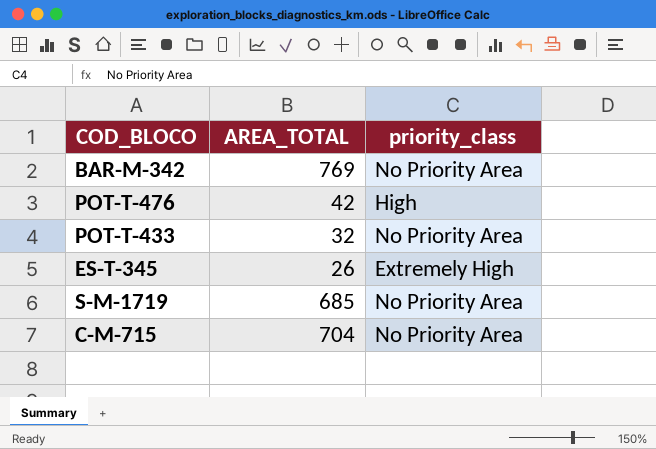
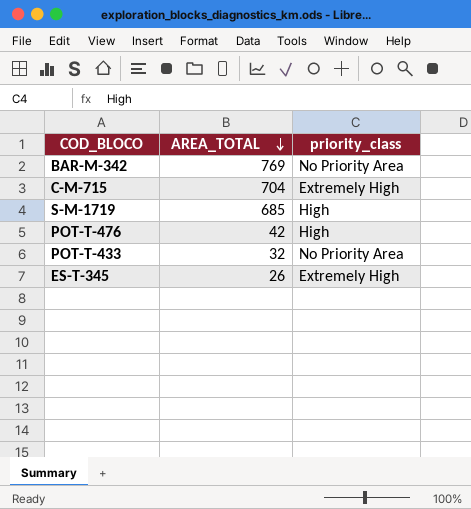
row order: none -> AREA_TOTAL descending
C-M-715 | priority_class: No Priority Area -> Extremely High
S-M-1719 | priority_class: No Priority Area -> High

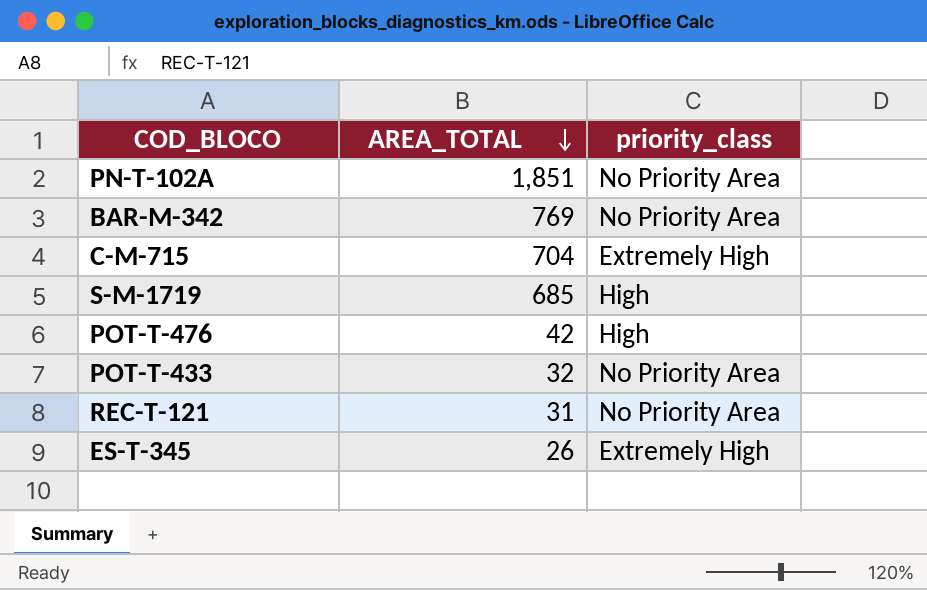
row PN-T-102A: none -> 1,851 | No Priority Area
row REC-T-121: none -> 31 | No Priority Area

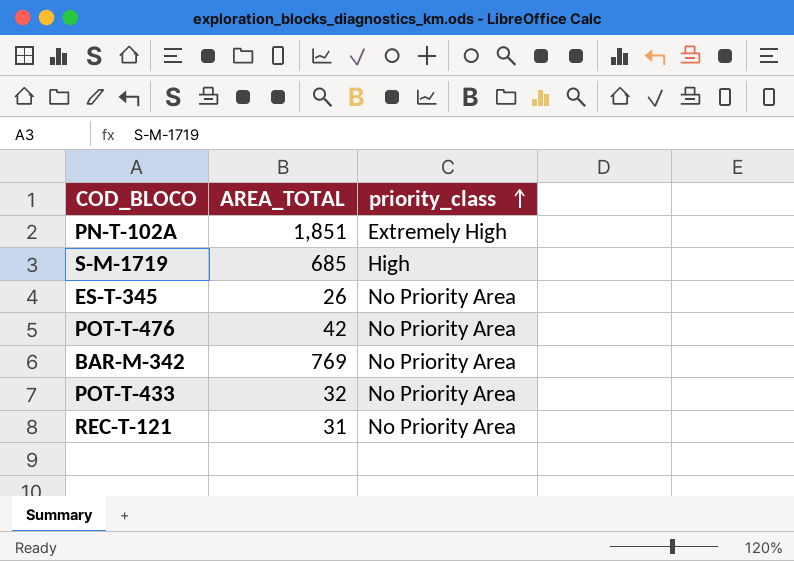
row order: AREA_TOTAL descending -> priority_class ascending
row C-M-715: 704 | Extremely High -> none
PN-T-102A | priority_class: No Priority Area -> Extremely High
ES-T-345 | priority_class: Extremely High -> No Priority Area
POT-T-476 | priority_class: High -> No Priority Area

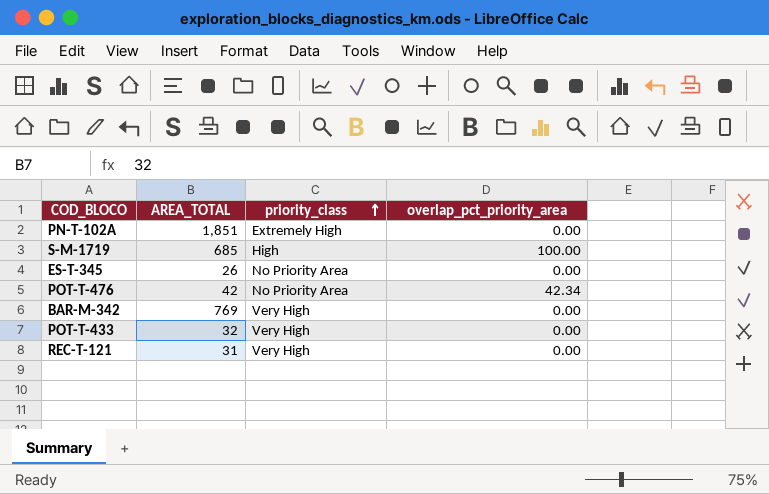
column overlap_pct_priority_area | position: none -> 4
BAR-M-342 | priority_class: No Priority Area -> Very High
POT-T-433 | priority_class: No Priority Area -> Very High
REC-T-121 | priority_class: No Priority Area -> Very High

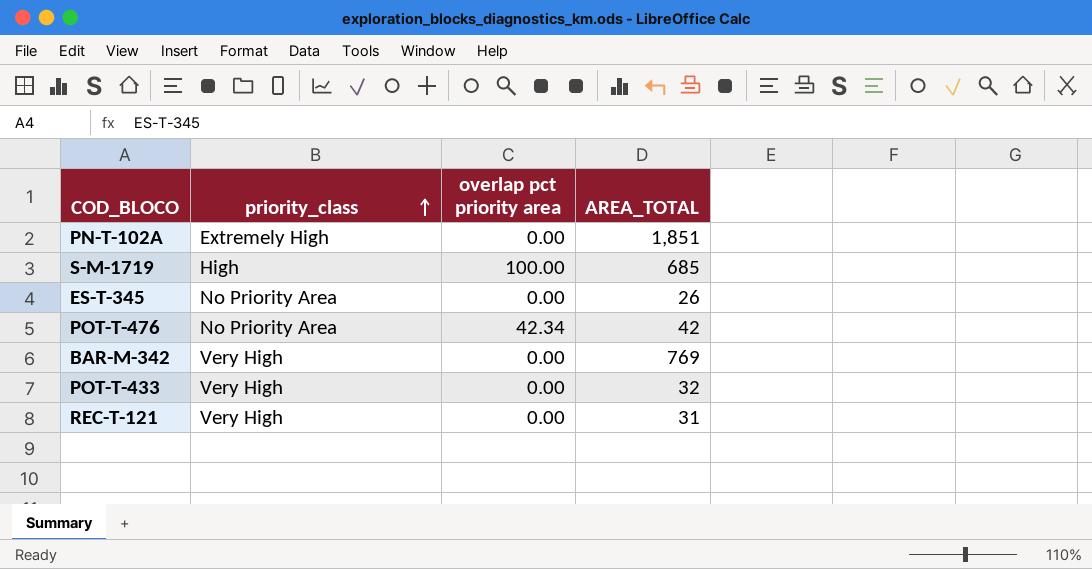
column name: overlap_pct_priority_area -> overlap pct priority area
column AREA_TOTAL | position: 2 -> 4

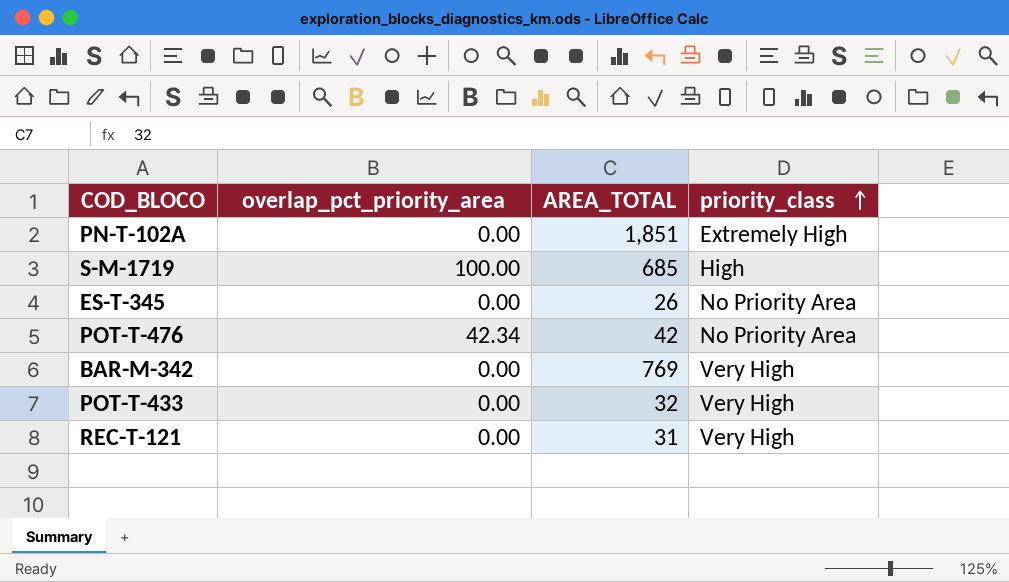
column name: overlap pct priority area -> overlap_pct_priority_area
column priority_class | position: 2 -> 4

